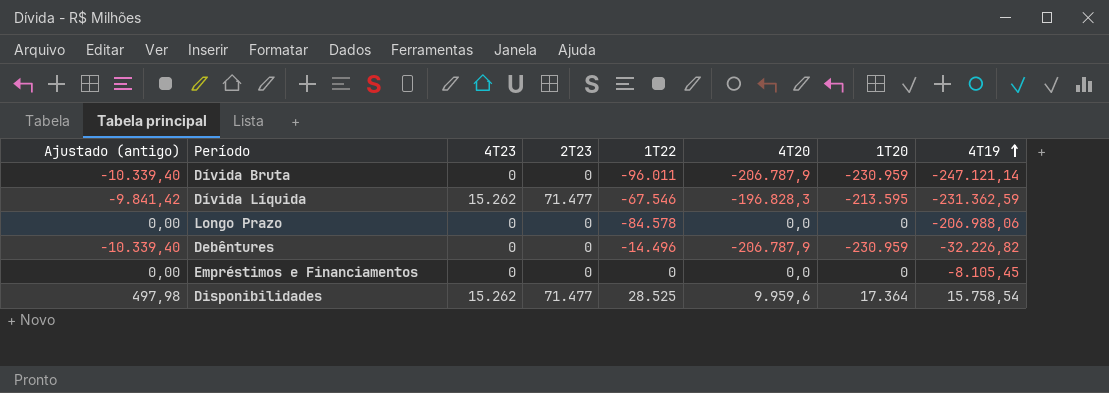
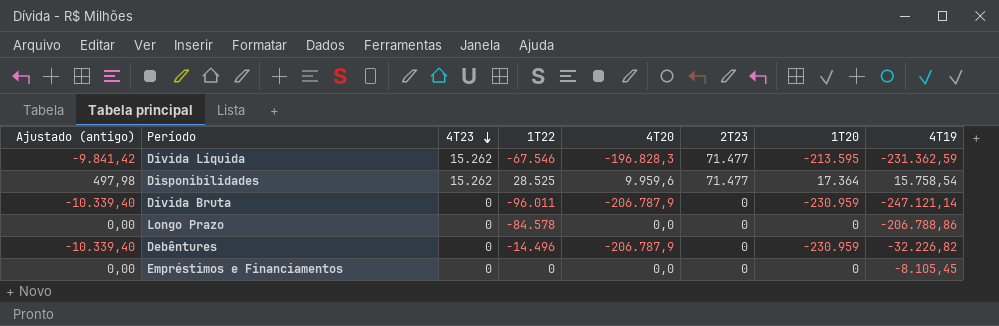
row order: 4T19 ascending -> 4T23 descending
column 2T23 | position: 4 -> 6
Longo Prazo | 4T19: -206.988,06 -> -206.788,86

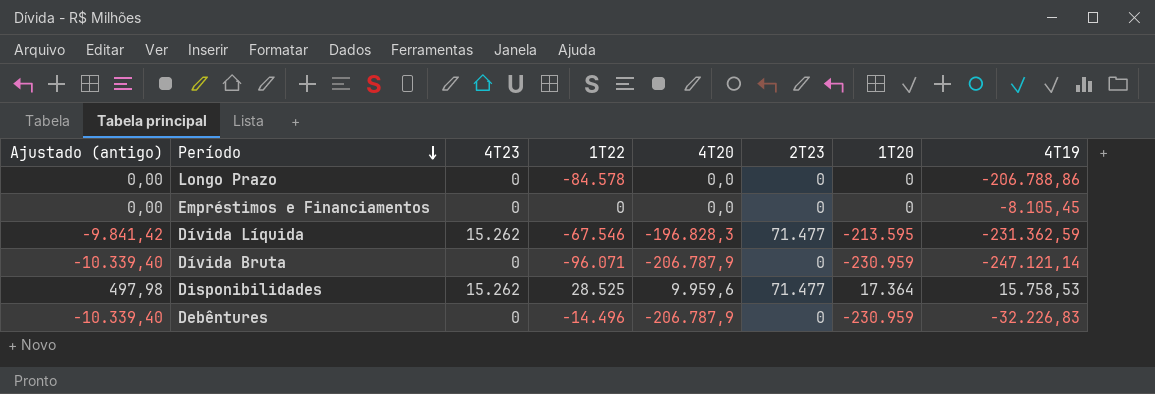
row order: 4T23 descending -> Período descending
Dívida Bruta | 1T22: -96.011 -> -96.071
Disponibilidades | 4T19: 15.758,54 -> 15.758,53
Debêntures | 4T19: -32.226,82 -> -32.226,83

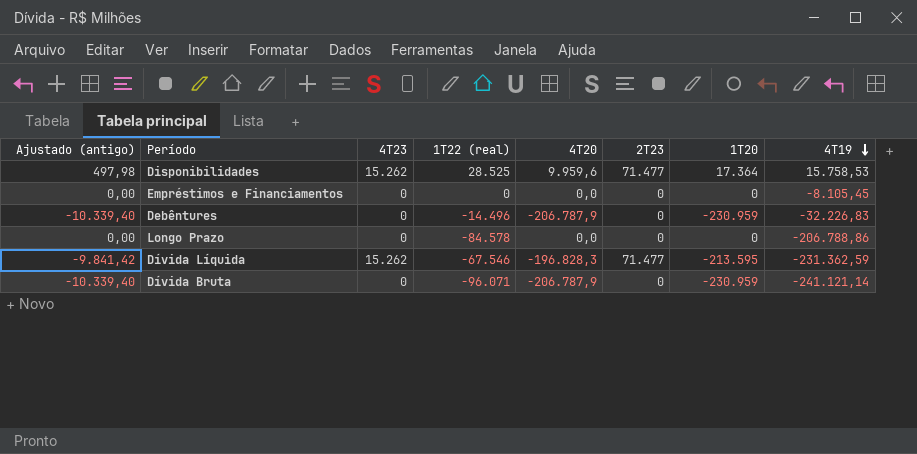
row order: Período descending -> 4T19 descending
column name: 1T22 -> 1T22 (real)
Dívida Bruta | 4T19: -247.121,14 -> -241.121,14

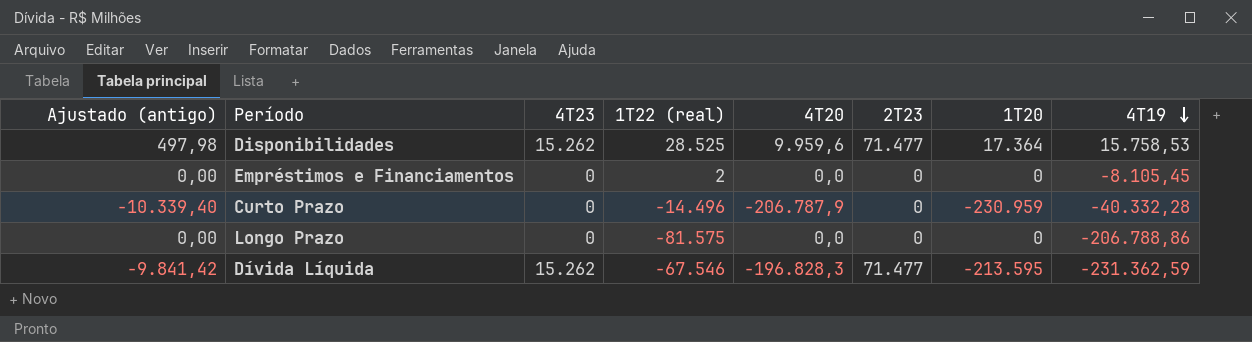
row Debêntures: -10.339,40 | 0 | -14.496 | -206.787,9 | 0 | -230.959 | -32.226,83 -> none
row Dívida Bruta: -10.339,40 | 0 | -96.071 | -206.787,9 | 0 | -230.959 | -241.121,14 -> none
Empréstimos e Financiamentos | 1T22 (real): 0 -> 2
row Curto Prazo: none -> -10.339,40 | 0 | -14.496 | -206.787,9 | 0 | -230.959 | -40.332,28
Longo Prazo | 1T22 (real): -84.578 -> -81.575

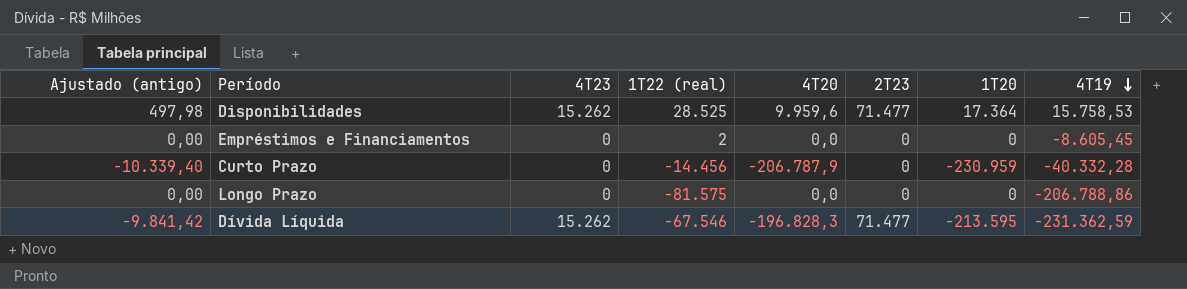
Empréstimos e Financiamentos | 4T19: -8.105,45 -> -8.605,45
Curto Prazo | 1T22 (real): -14.496 -> -14.456

